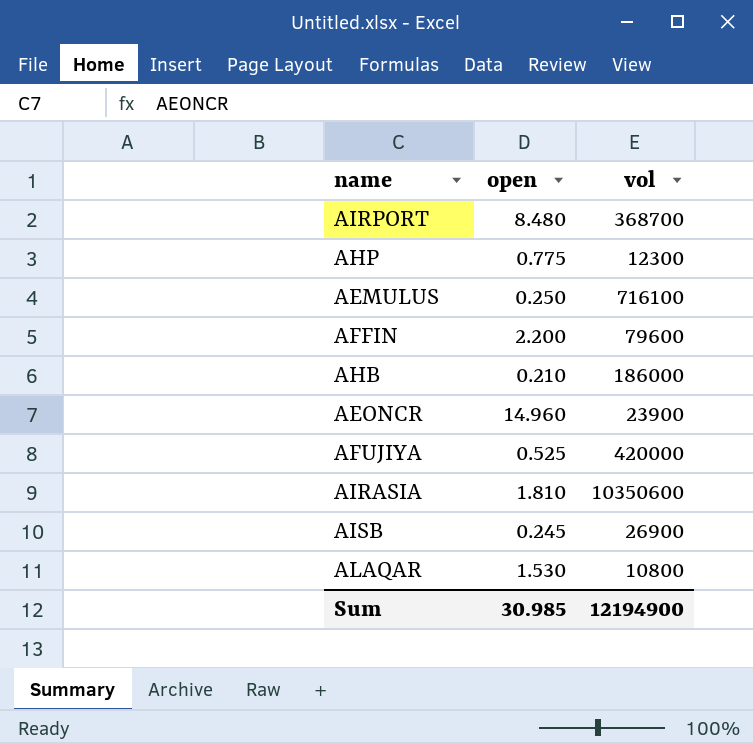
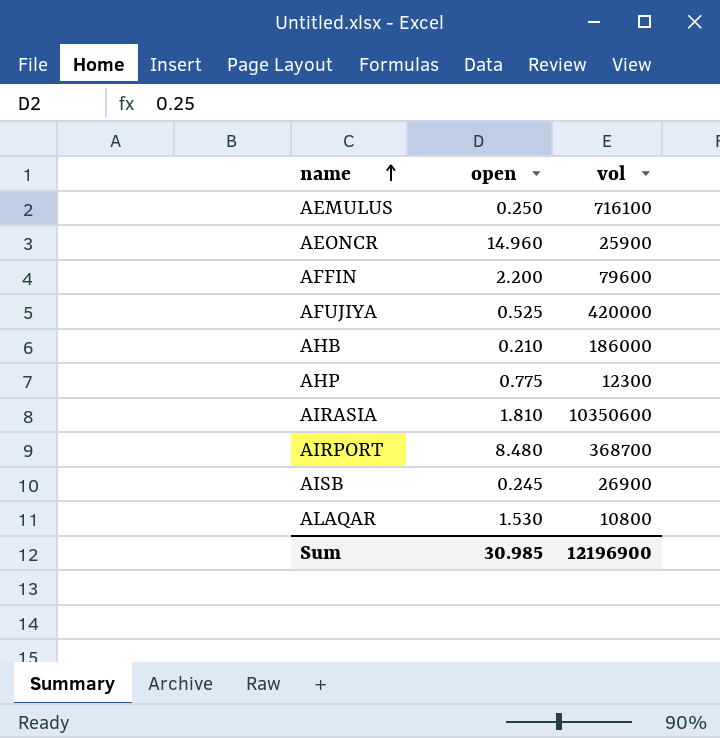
row order: none -> name ascending
AEONCR | vol: 23900 -> 25900
Sum | vol: 12194900 -> 12196900

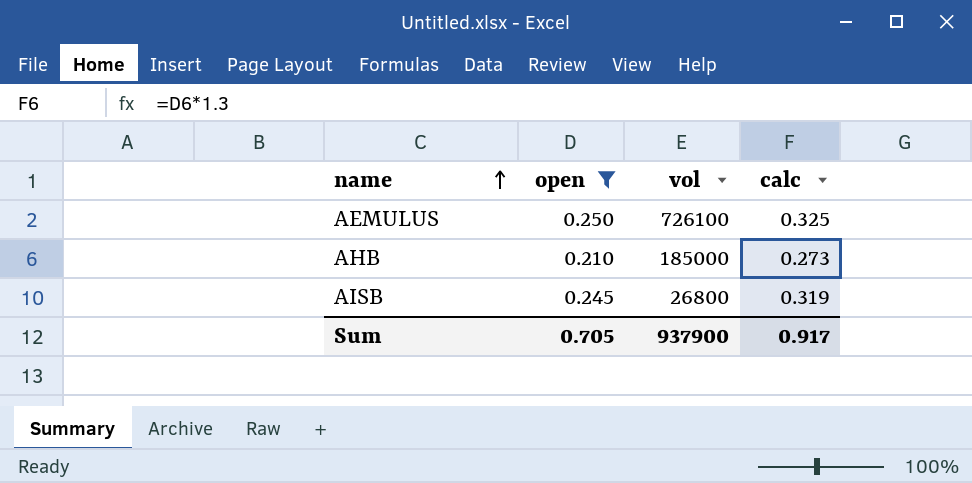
filter: none -> open <= 0.250
column calc | formula: none -> [open] * 1.3
AEMULUS | vol: 716100 -> 726100
AHB | vol: 186000 -> 185000
AISB | vol: 26900 -> 26800
Sum | open: 30.985 -> 0.705
Sum | vol: 12196900 -> 937900

